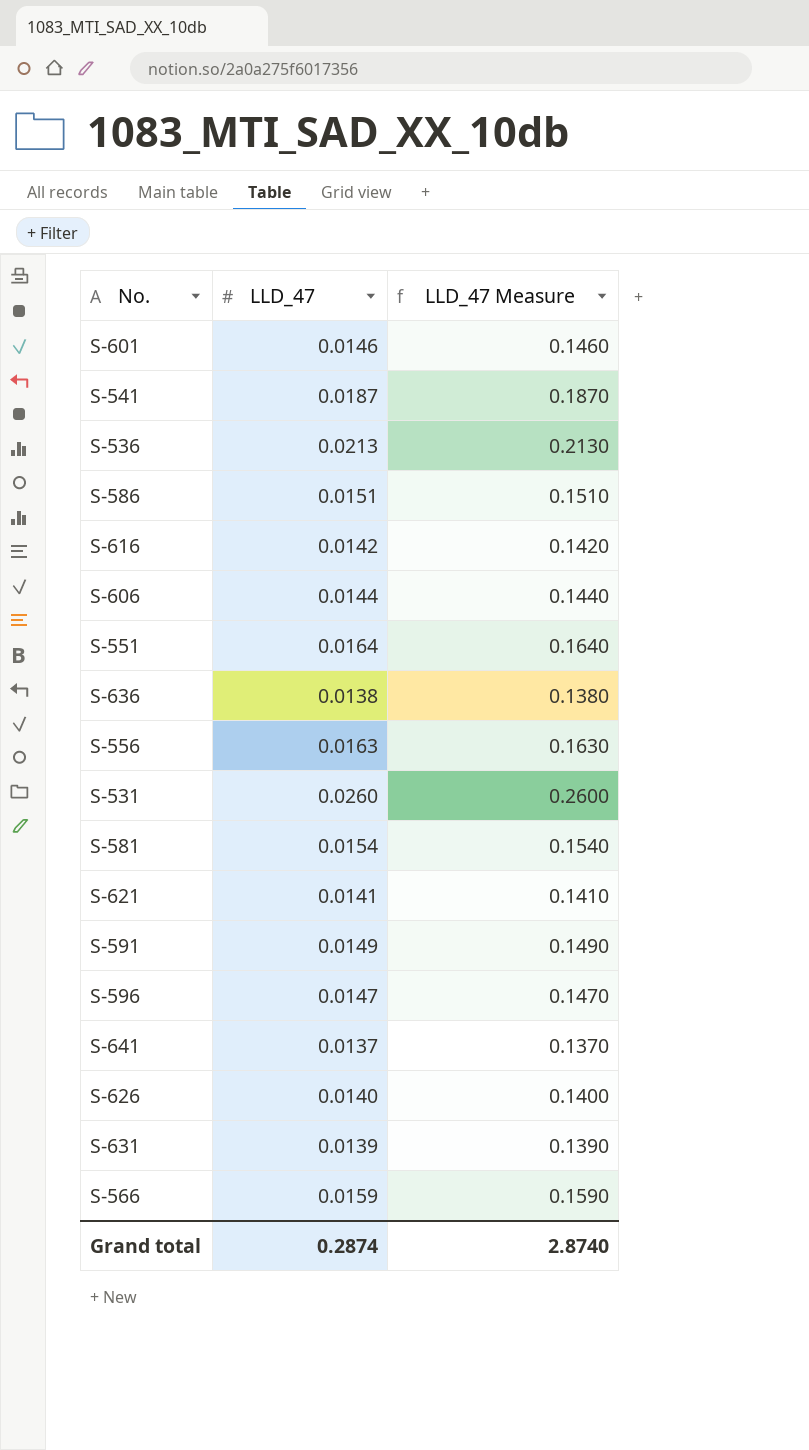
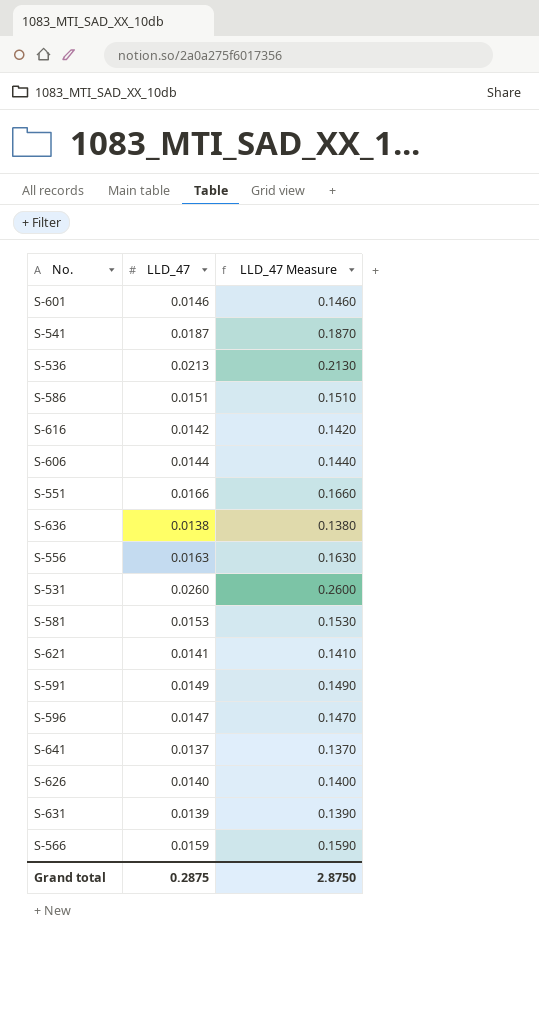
S-551 | LLD_47: 0.0164 -> 0.0166
S-551 | LLD_47 Measure: 0.1640 -> 0.1660
S-581 | LLD_47: 0.0154 -> 0.0153
S-581 | LLD_47 Measure: 0.1540 -> 0.1530
Grand total | LLD_47: 0.2874 -> 0.2875
Grand total | LLD_47 Measure: 2.8740 -> 2.8750

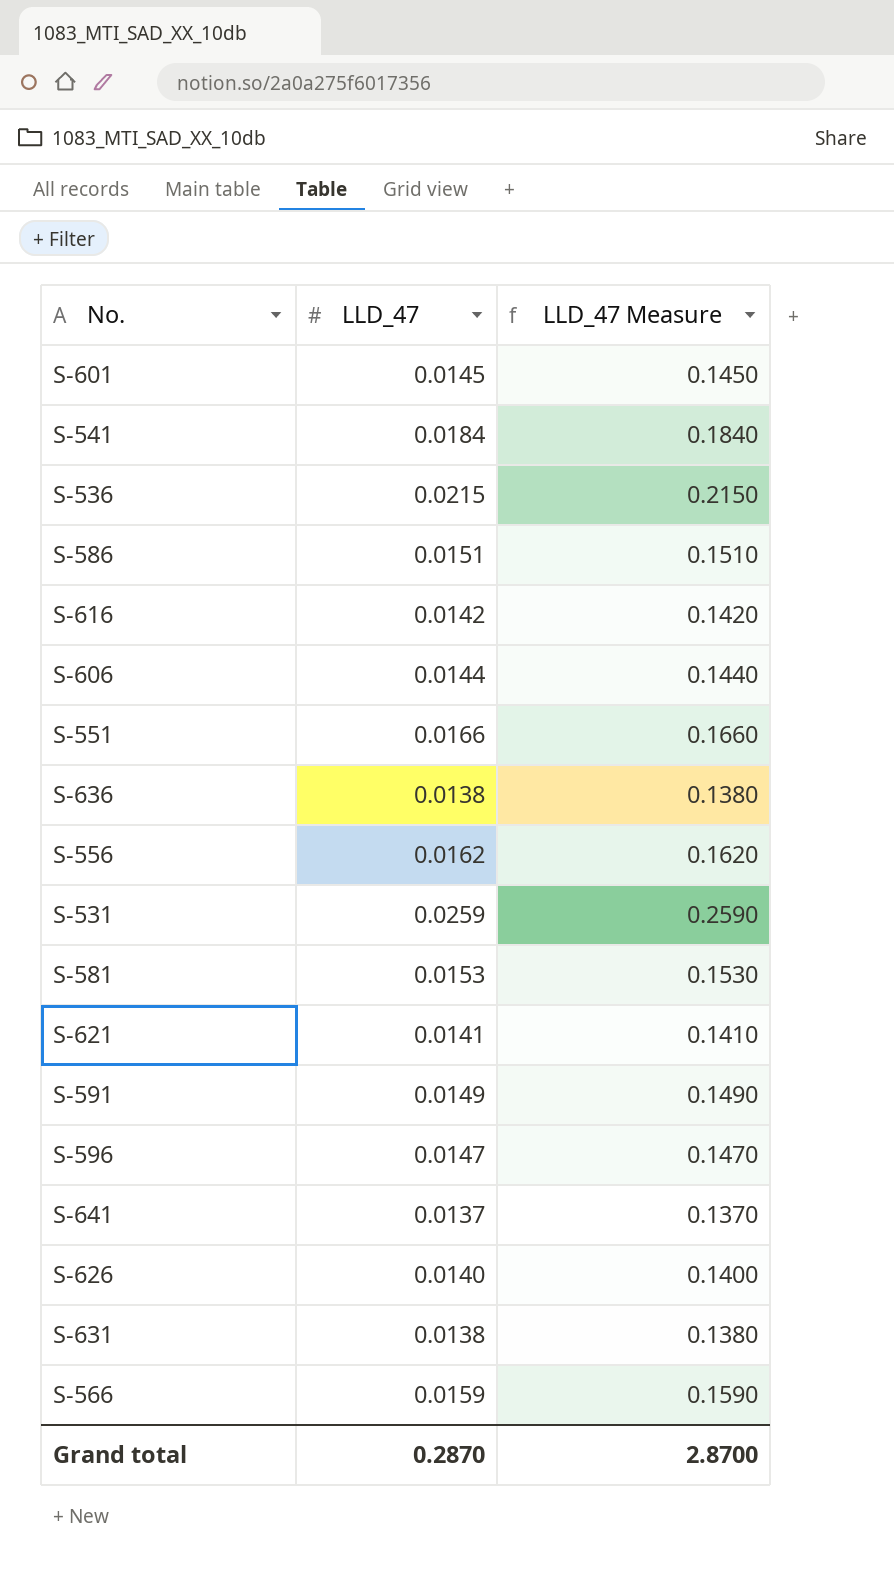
S-601 | LLD_47: 0.0146 -> 0.0145
S-601 | LLD_47 Measure: 0.1460 -> 0.1450
S-541 | LLD_47: 0.0187 -> 0.0184
S-541 | LLD_47 Measure: 0.1870 -> 0.1840
S-536 | LLD_47: 0.0213 -> 0.0215
S-536 | LLD_47 Measure: 0.2130 -> 0.2150
S-556 | LLD_47: 0.0163 -> 0.0162
S-556 | LLD_47 Measure: 0.1630 -> 0.1620
S-531 | LLD_47: 0.0260 -> 0.0259
S-531 | LLD_47 Measure: 0.2600 -> 0.2590
S-631 | LLD_47: 0.0139 -> 0.0138
S-631 | LLD_47 Measure: 0.1390 -> 0.1380
Grand total | LLD_47: 0.2875 -> 0.2870
Grand total | LLD_47 Measure: 2.8750 -> 2.8700

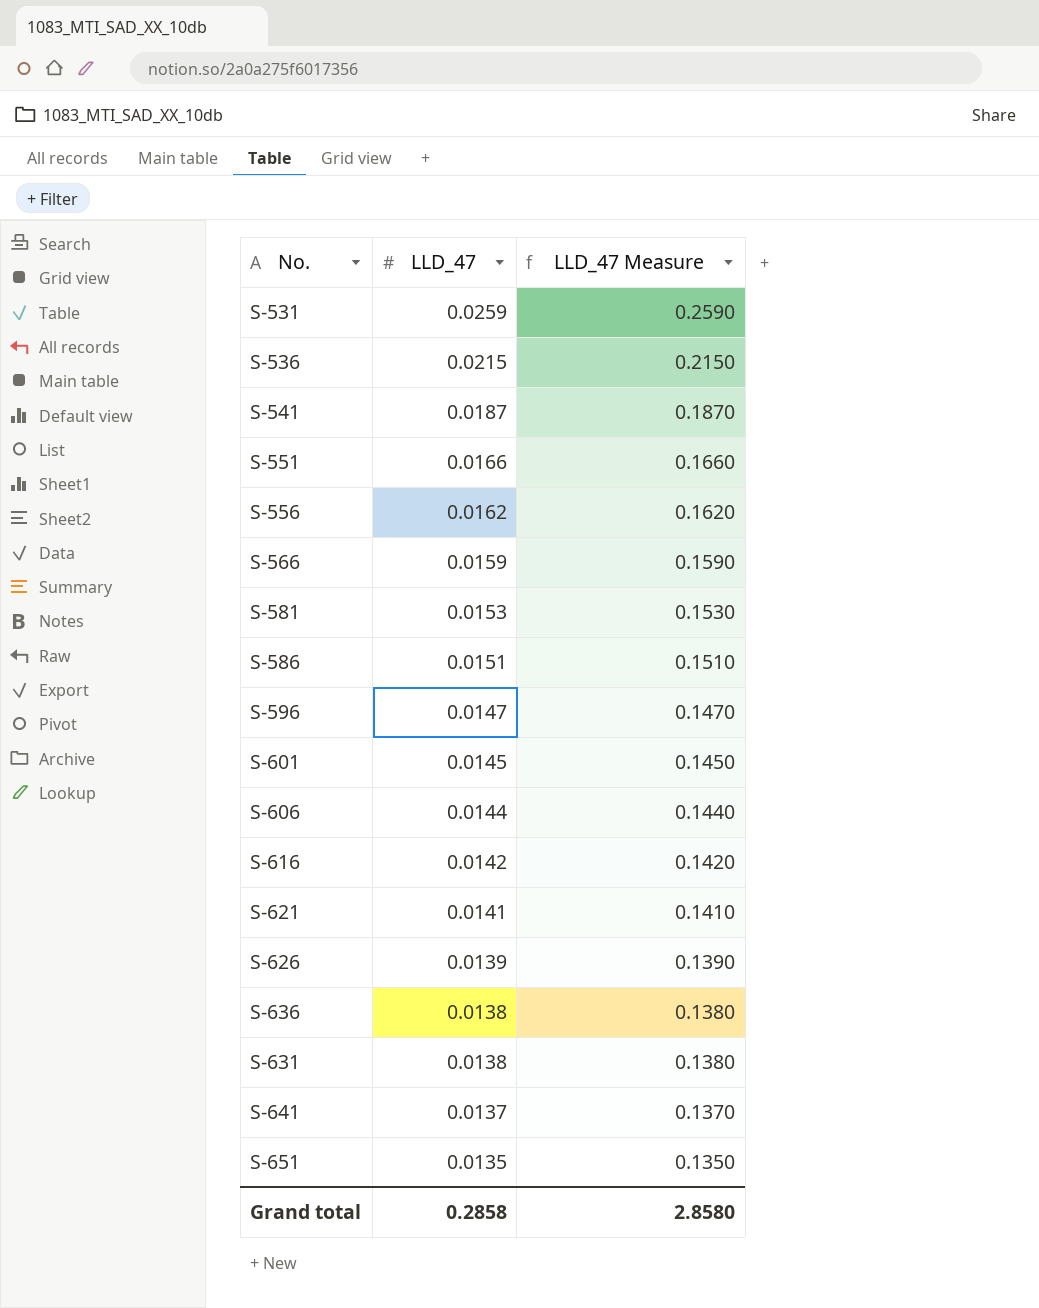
row order: none -> LLD_47 descending
row S-591: 0.0149 | 0.1490 -> none
S-541 | LLD_47: 0.0184 -> 0.0187
S-541 | LLD_47 Measure: 0.1840 -> 0.1870
S-626 | LLD_47: 0.0140 -> 0.0139
S-626 | LLD_47 Measure: 0.1400 -> 0.1390
row S-651: none -> 0.0135 | 0.1350
Grand total | LLD_47: 0.2870 -> 0.2858
Grand total | LLD_47 Measure: 2.8700 -> 2.8580

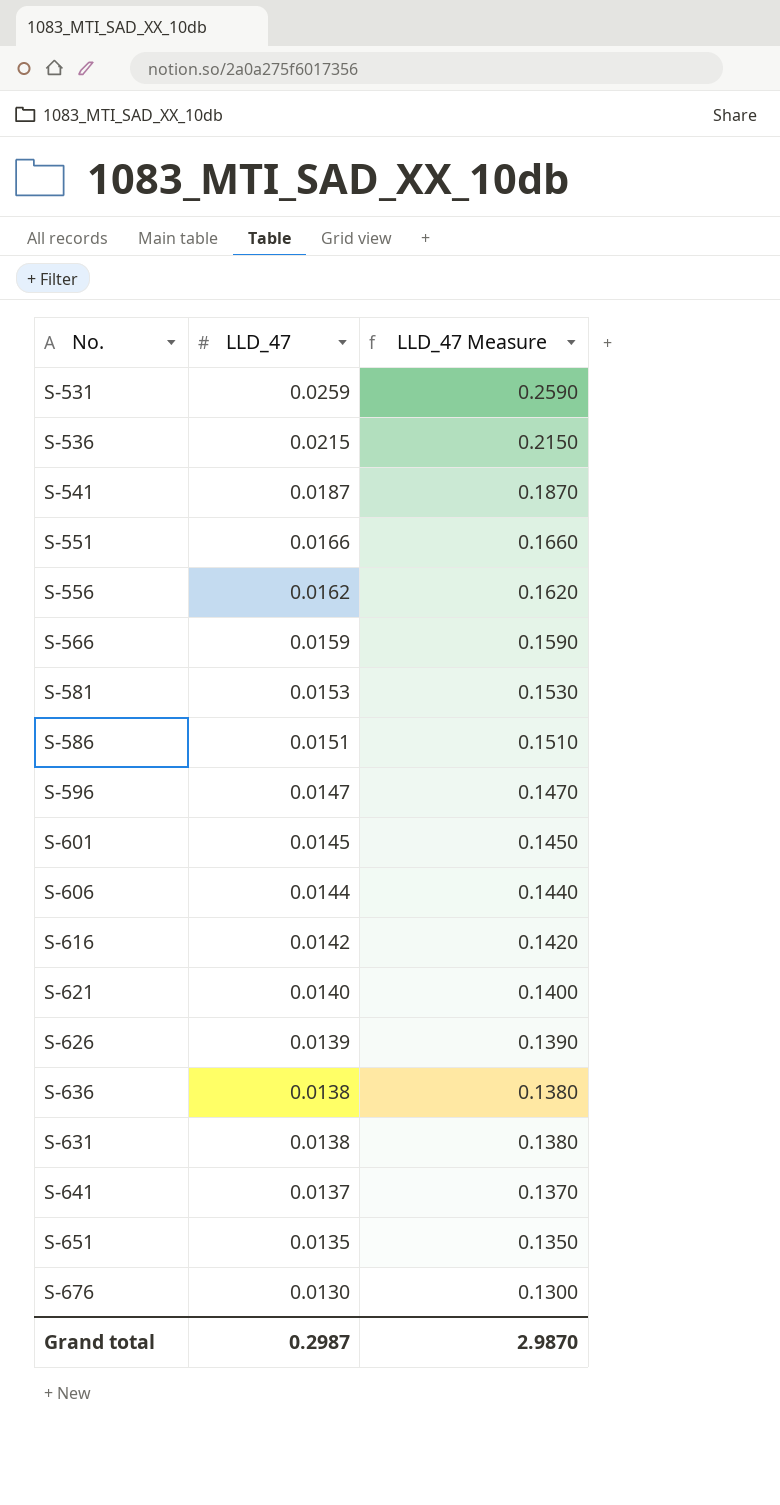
S-621 | LLD_47: 0.0141 -> 0.0140
S-621 | LLD_47 Measure: 0.1410 -> 0.1400
row S-676: none -> 0.0130 | 0.1300
Grand total | LLD_47: 0.2858 -> 0.2987
Grand total | LLD_47 Measure: 2.8580 -> 2.9870

